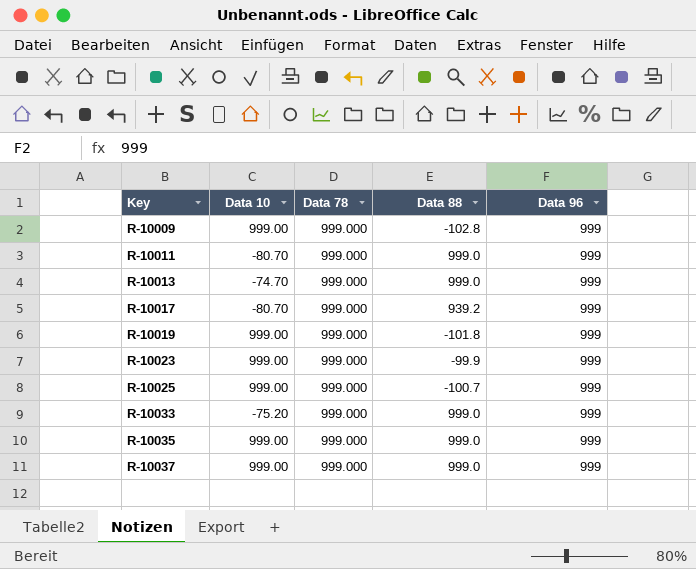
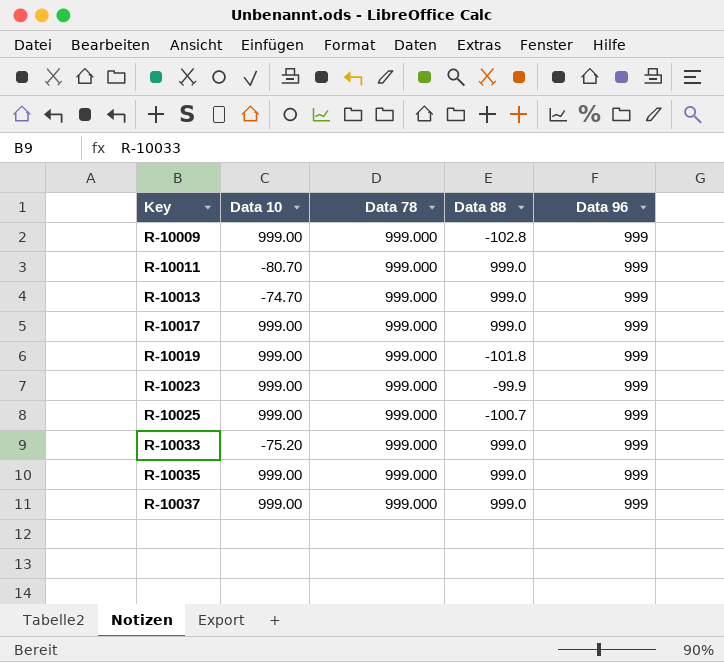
R-10017 | Data 10: -80.70 -> 999.00
R-10017 | Data 88: 939.2 -> 999.0

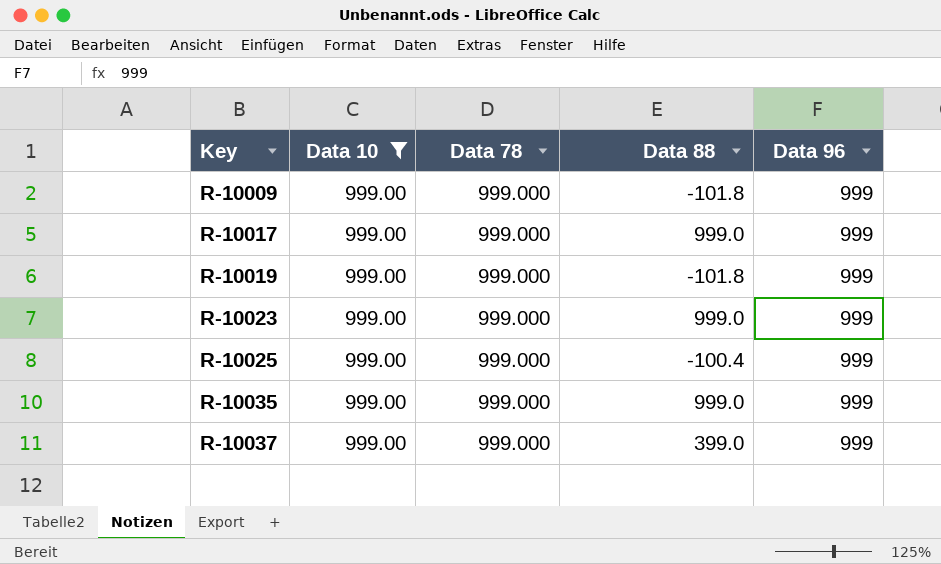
filter: none -> Data 10 = 999.00
R-10009 | Data 88: -102.8 -> -101.8
R-10023 | Data 88: -99.9 -> 999.0
R-10025 | Data 88: -100.7 -> -100.4
R-10037 | Data 88: 999.0 -> 399.0

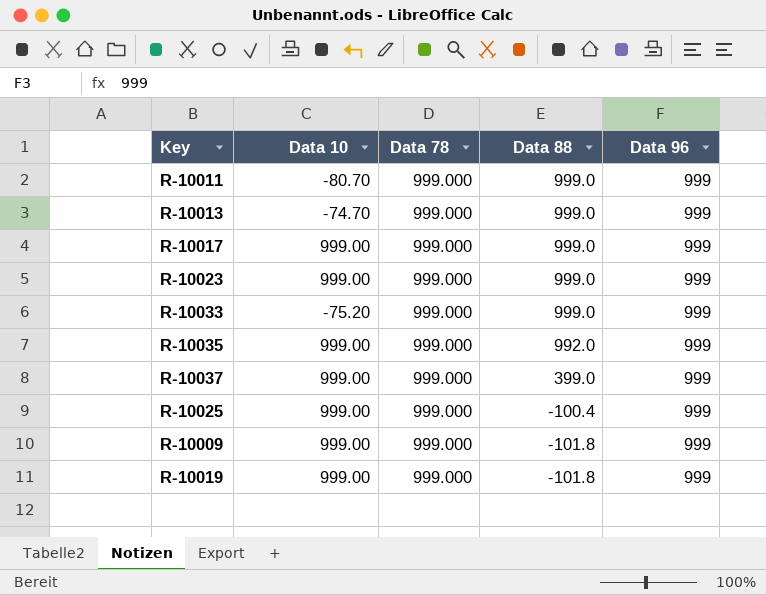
filter: Data 10 = 999.00 -> none
row order: Key ascending -> Data 88 descending
R-10035 | Data 88: 999.0 -> 992.0

